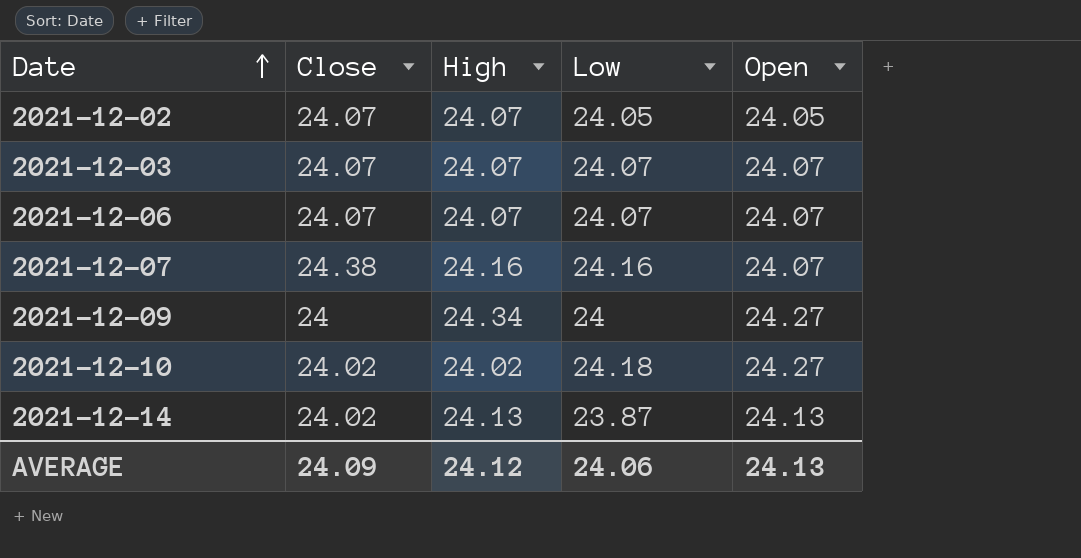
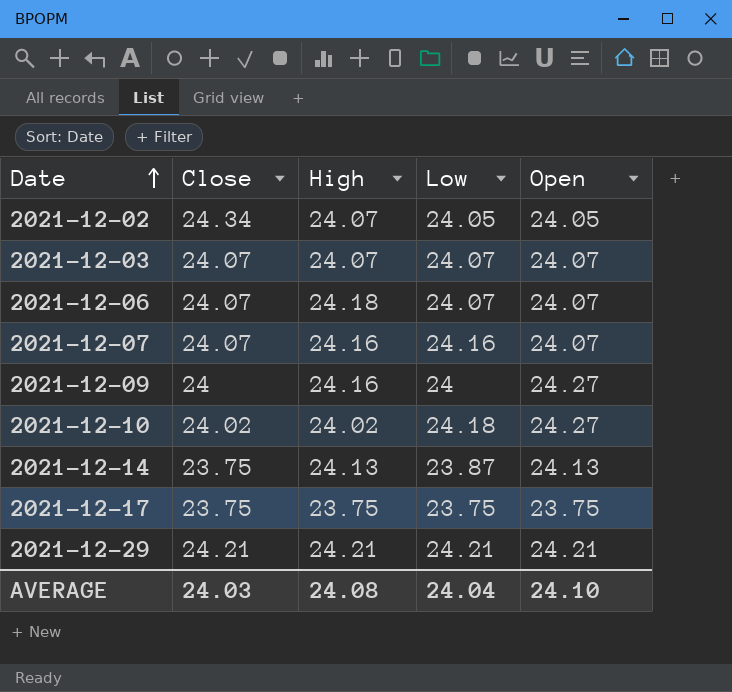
2021-12-02 | Close: 24.07 -> 24.34
2021-12-06 | High: 24.07 -> 24.18
2021-12-07 | Close: 24.38 -> 24.07
2021-12-09 | High: 24.34 -> 24.16
2021-12-14 | Close: 24.02 -> 23.75
row 2021-12-17: none -> 23.75 | 23.75 | 23.75 | 23.75
row 2021-12-29: none -> 24.21 | 24.21 | 24.21 | 24.21
AVERAGE | Close: 24.09 -> 24.03
AVERAGE | High: 24.12 -> 24.08
AVERAGE | Low: 24.06 -> 24.04
AVERAGE | Open: 24.13 -> 24.10

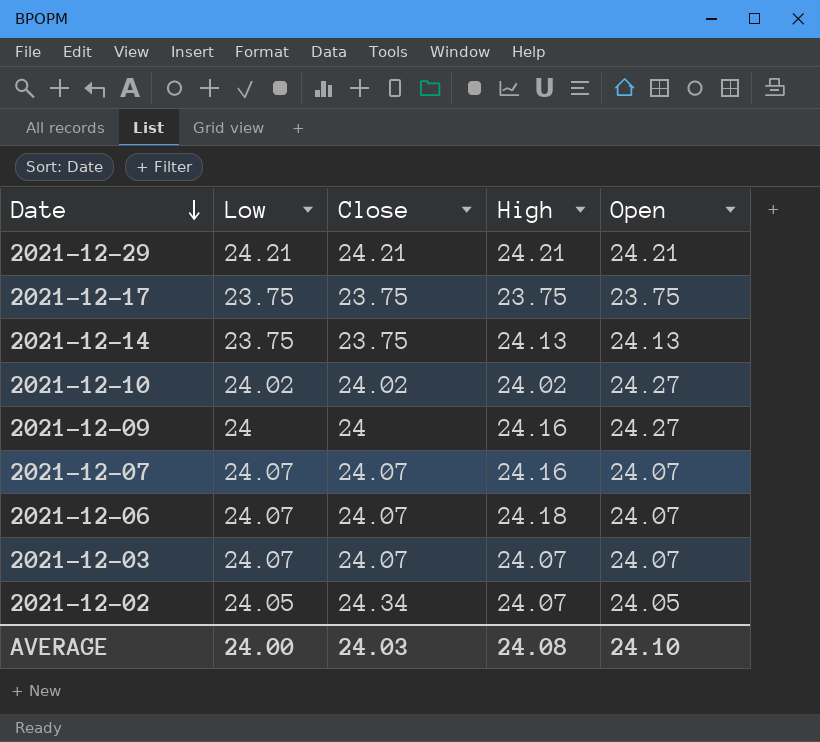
row order: Date ascending -> Date descending
column Low | position: 4 -> 2
2021-12-14 | Low: 23.87 -> 23.75
2021-12-10 | Low: 24.18 -> 24.02
2021-12-07 | Low: 24.16 -> 24.07
AVERAGE | Low: 24.04 -> 24.00

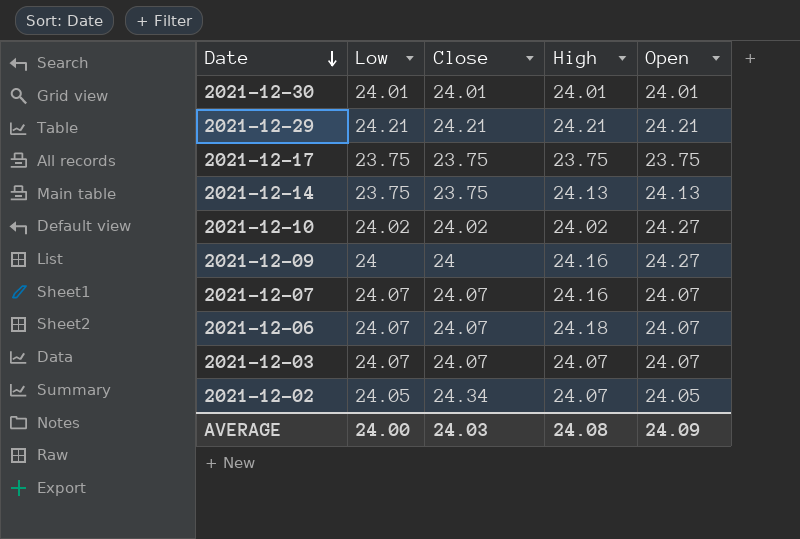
row 2021-12-30: none -> 24.01 | 24.01 | 24.01 | 24.01
AVERAGE | Open: 24.10 -> 24.09

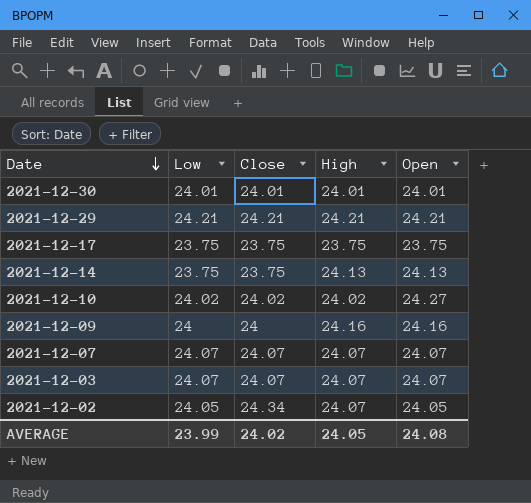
row 2021-12-06: 24.07 | 24.07 | 24.18 | 24.07 -> none
2021-12-09 | Open: 24.27 -> 24.16
2021-12-07 | High: 24.16 -> 24.07
AVERAGE | Low: 24.00 -> 23.99
AVERAGE | Close: 24.03 -> 24.02
AVERAGE | High: 24.08 -> 24.05
AVERAGE | Open: 24.09 -> 24.08

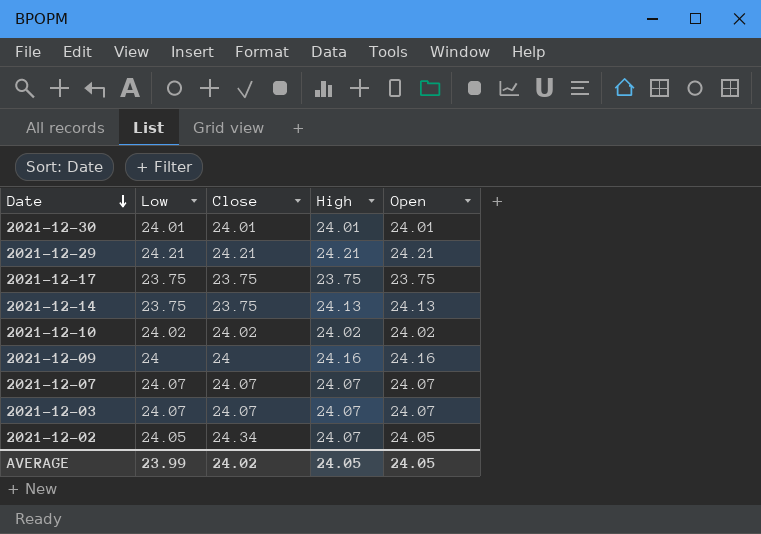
2021-12-10 | Open: 24.27 -> 24.02
AVERAGE | Open: 24.08 -> 24.05

